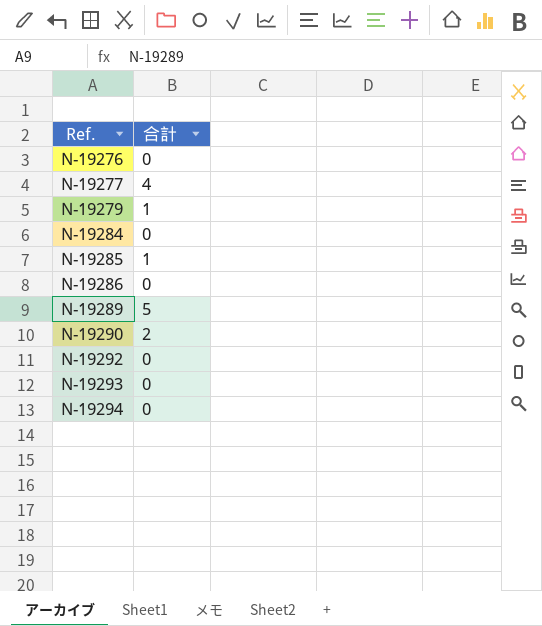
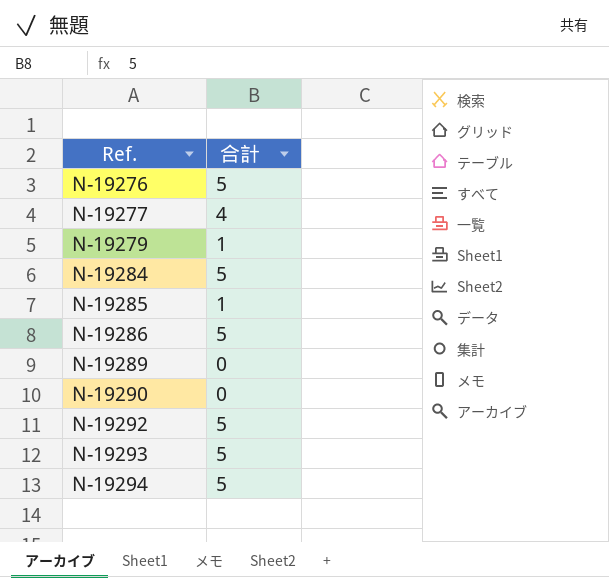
N-19276 | 合計: 0 -> 5
N-19284 | 合計: 0 -> 5
N-19286 | 合計: 0 -> 5
N-19289 | 合計: 5 -> 0
N-19290 | 合計: 2 -> 0
N-19292 | 合計: 0 -> 5
N-19293 | 合計: 0 -> 5
N-19294 | 合計: 0 -> 5

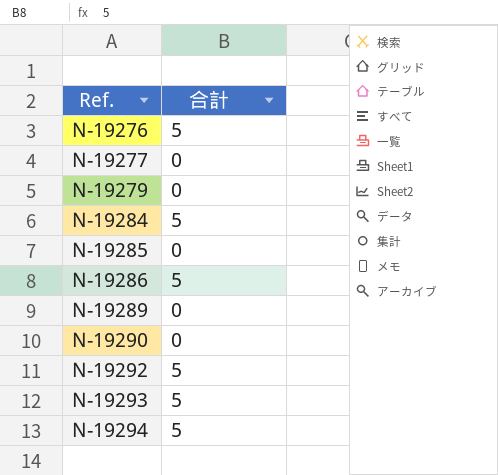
N-19277 | 合計: 4 -> 0
N-19279 | 合計: 1 -> 0
N-19285 | 合計: 1 -> 0

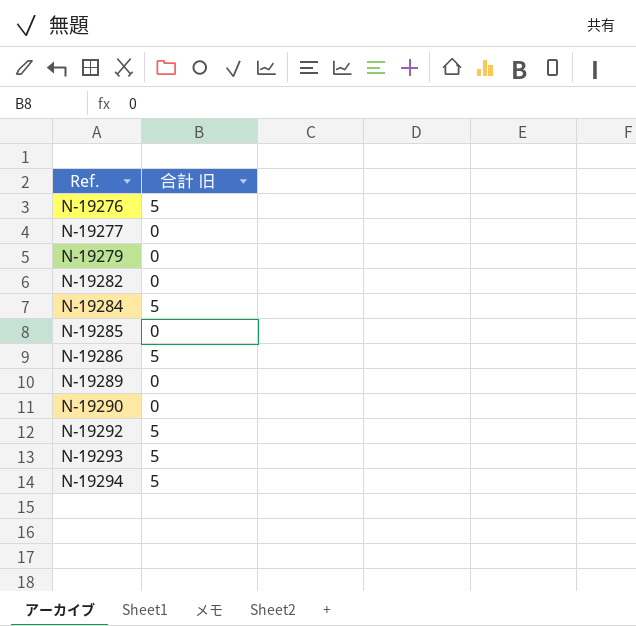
column name: 合計 -> 合計 旧
row N-19282: none -> 0

